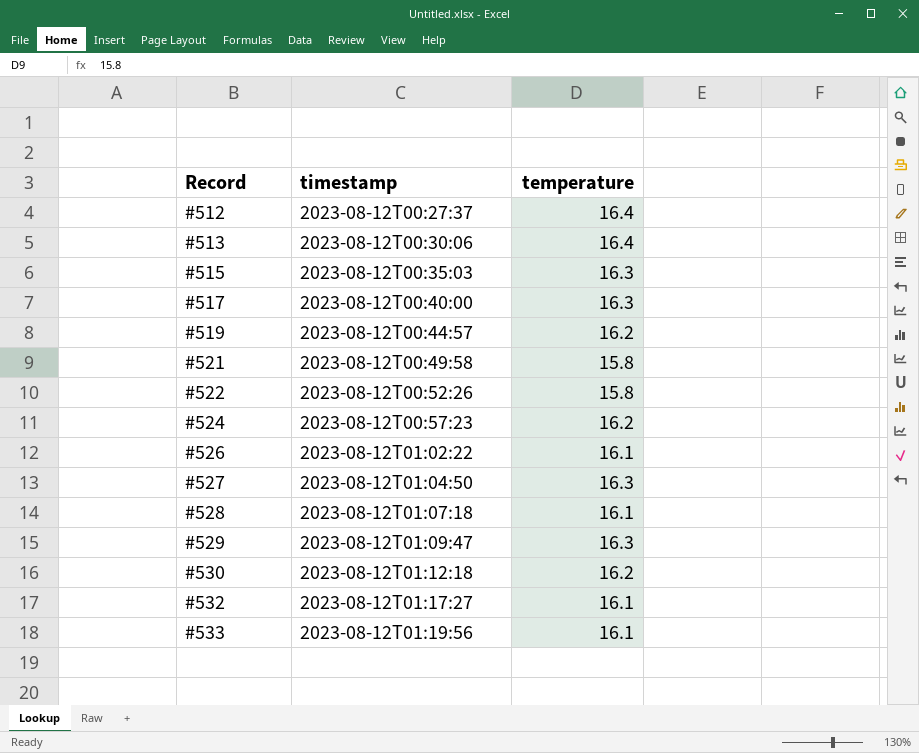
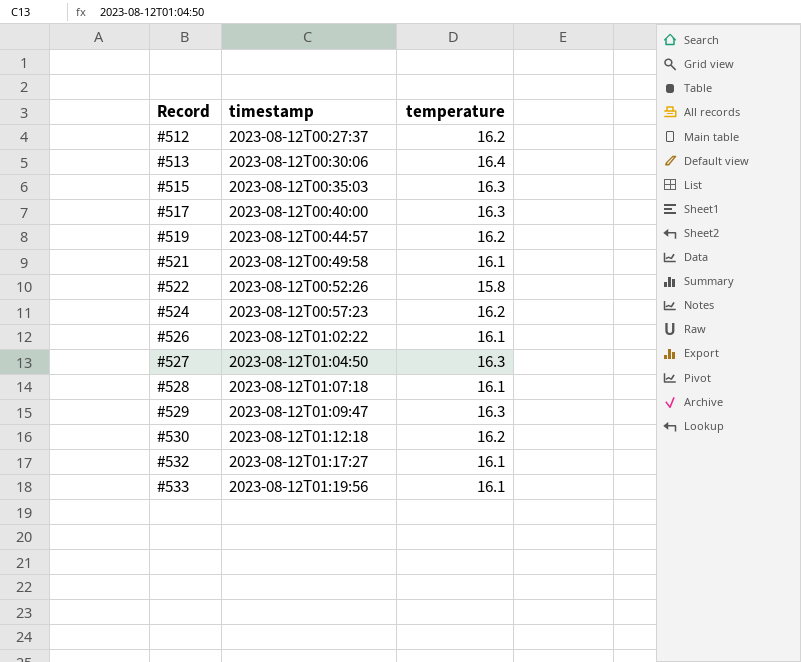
#512 | temperature: 16.4 -> 16.2
#521 | temperature: 15.8 -> 16.1

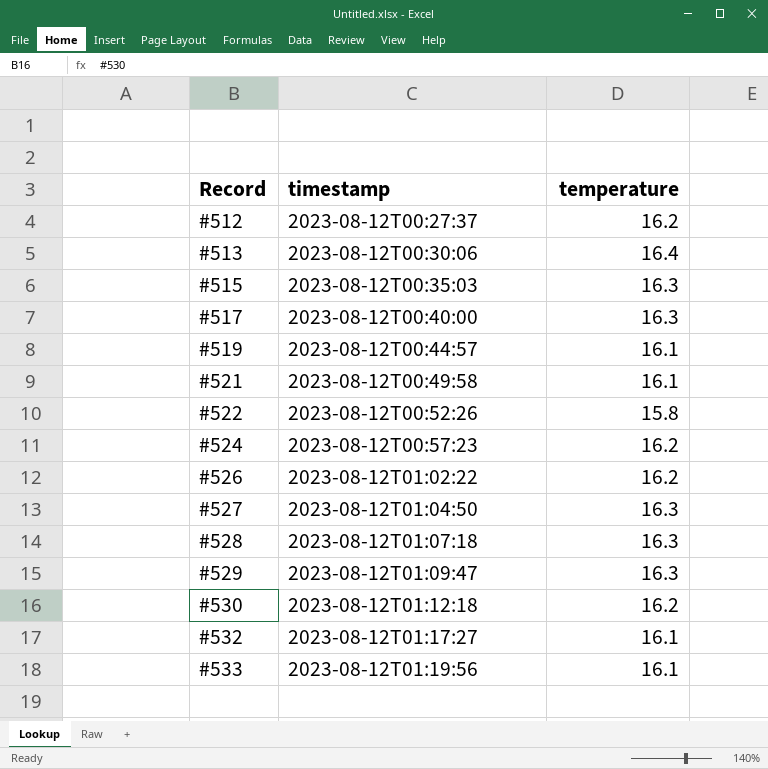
#519 | temperature: 16.2 -> 16.1
#526 | temperature: 16.1 -> 16.2
#528 | temperature: 16.1 -> 16.3

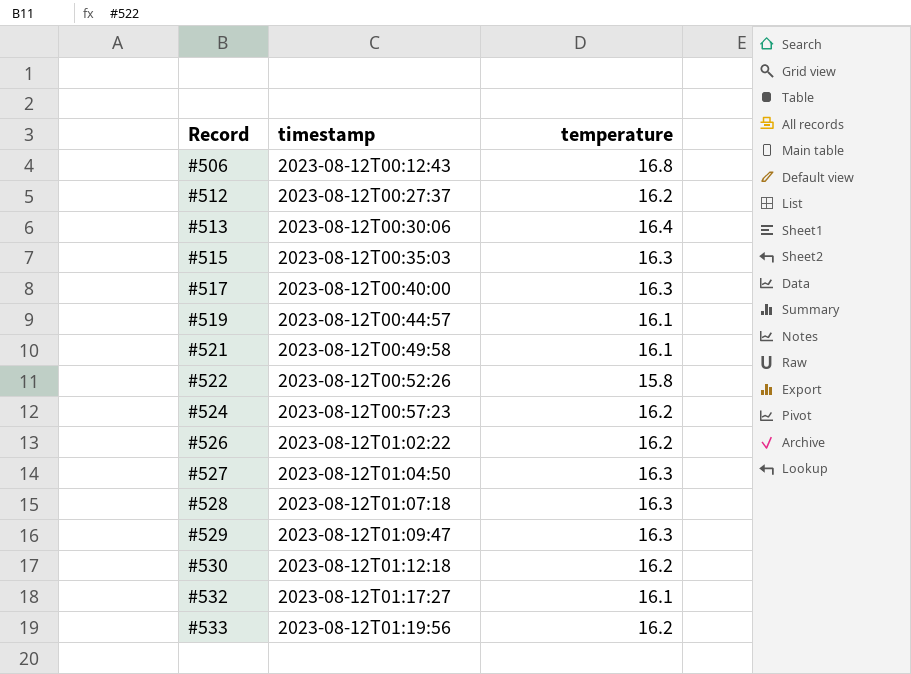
row #506: none -> 2023-08-12T00:12:43 | 16.8
#533 | temperature: 16.1 -> 16.2

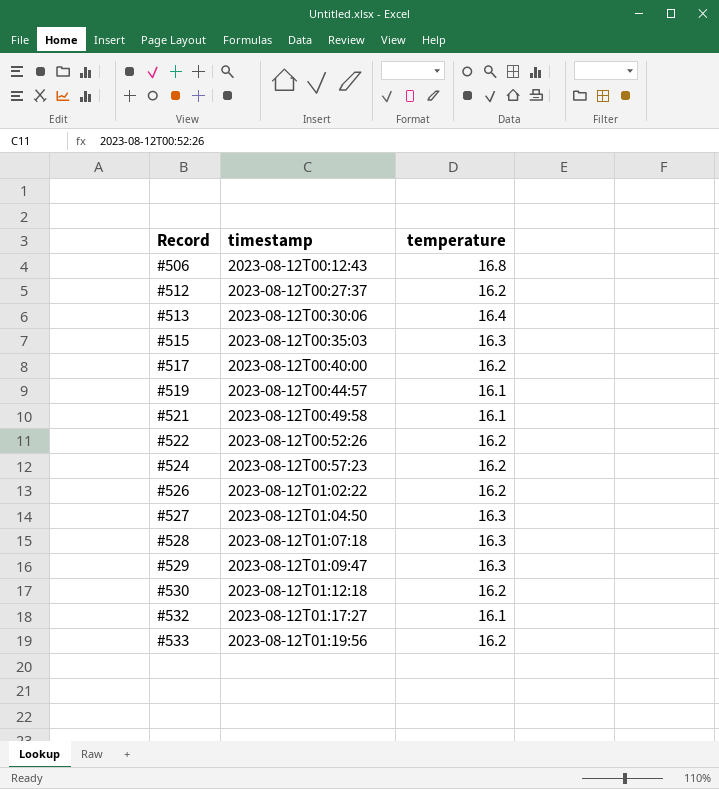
#517 | temperature: 16.3 -> 16.2
#522 | temperature: 15.8 -> 16.2

